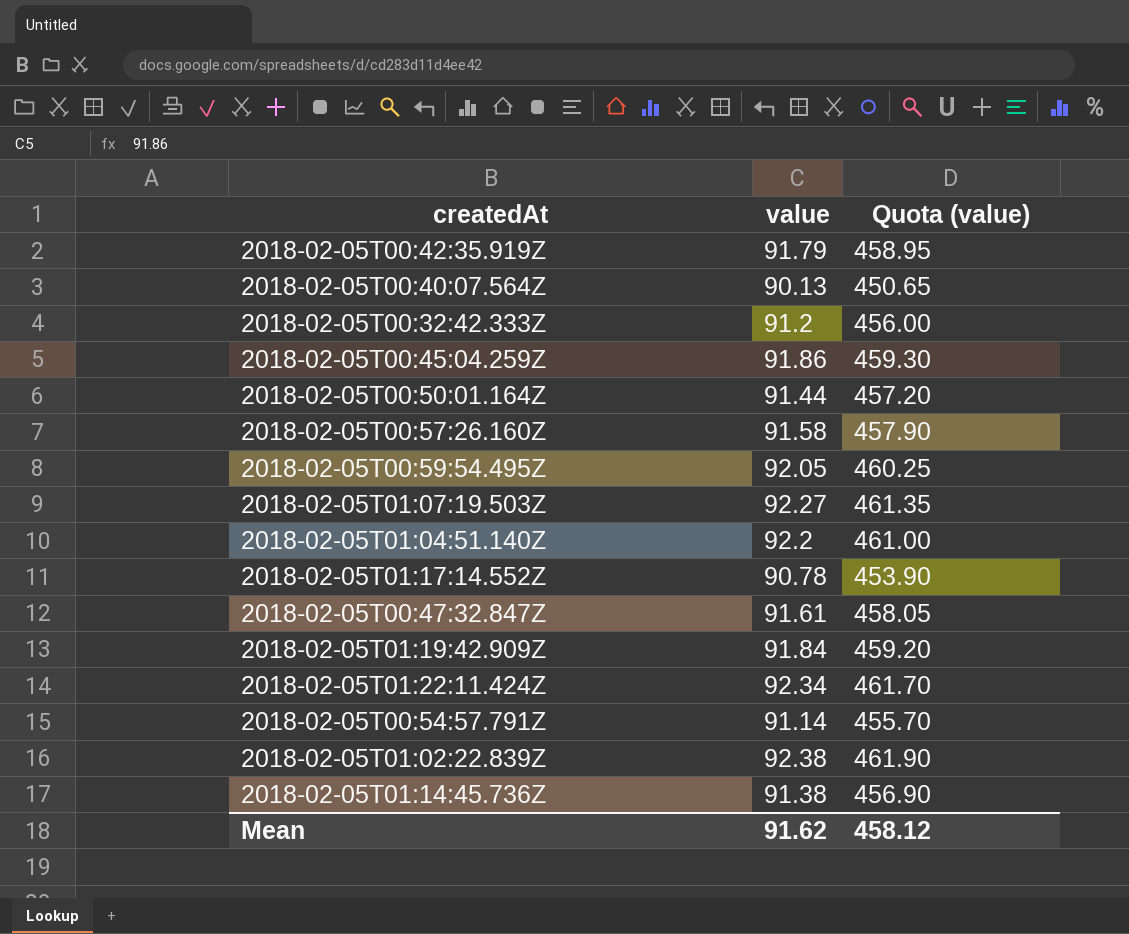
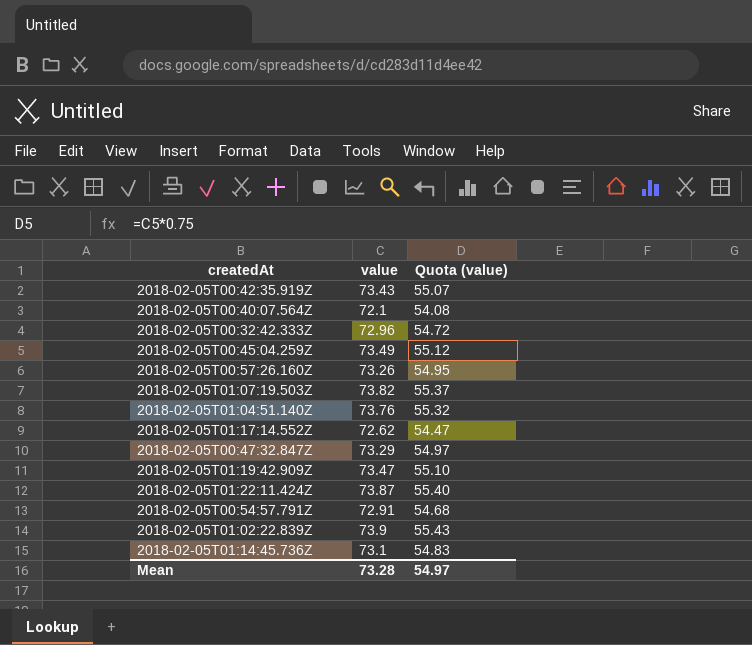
column Quota (value) | formula: [value] * 5 -> [value] * 0.75
row 2018-02-05T00:50:01.164Z: 91.44 | 457.20 -> none
row 2018-02-05T00:59:54.495Z: 92.05 | 460.25 -> none
2018-02-05T00:42:35.919Z | value: 91.79 -> 73.43
2018-02-05T00:40:07.564Z | value: 90.13 -> 72.1
2018-02-05T00:32:42.333Z | value: 91.2 -> 72.96
2018-02-05T00:45:04.259Z | value: 91.86 -> 73.49
2018-02-05T00:57:26.160Z | value: 91.58 -> 73.26
2018-02-05T01:07:19.503Z | value: 92.27 -> 73.82
2018-02-05T01:04:51.140Z | value: 92.2 -> 73.76
2018-02-05T01:17:14.552Z | value: 90.78 -> 72.62
2018-02-05T00:47:32.847Z | value: 91.61 -> 73.29
2018-02-05T01:19:42.909Z | value: 91.84 -> 73.47
2018-02-05T01:22:11.424Z | value: 92.34 -> 73.87
2018-02-05T00:54:57.791Z | value: 91.14 -> 72.91
2018-02-05T01:02:22.839Z | value: 92.38 -> 73.9
2018-02-05T01:14:45.736Z | value: 91.38 -> 73.1
Mean | value: 91.62 -> 73.28
Mean | Quota (value): 458.12 -> 54.97

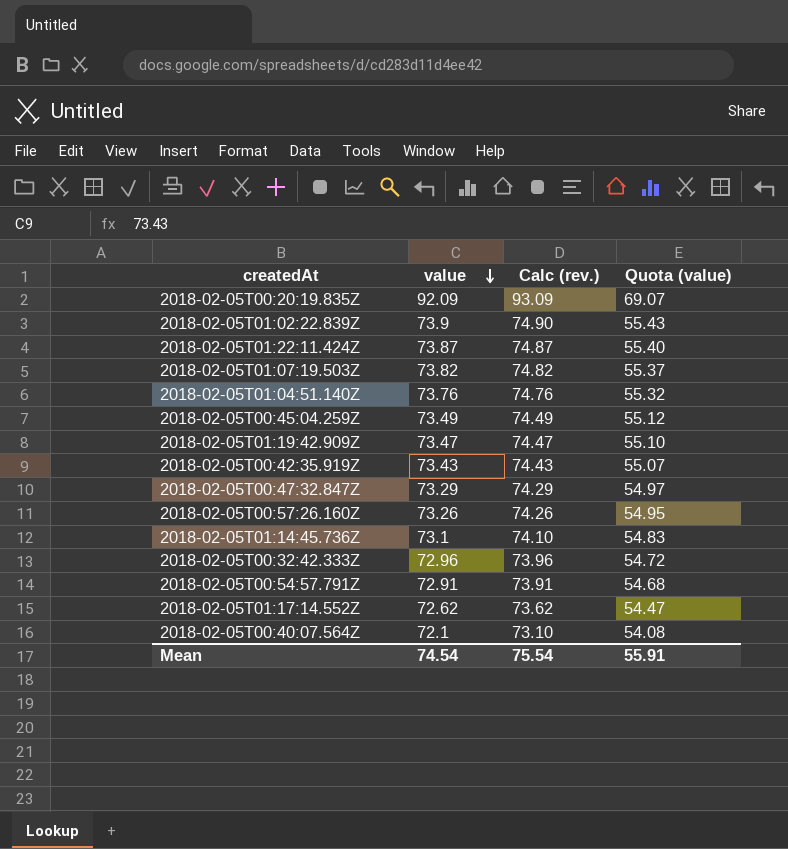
row order: none -> value descending
column Calc (rev.) | formula: none -> [value] + 1
row 2018-02-05T00:20:19.835Z: none -> 92.09 | 93.09 | 69.07
Mean | value: 73.28 -> 74.54
Mean | Quota (value): 54.97 -> 55.91

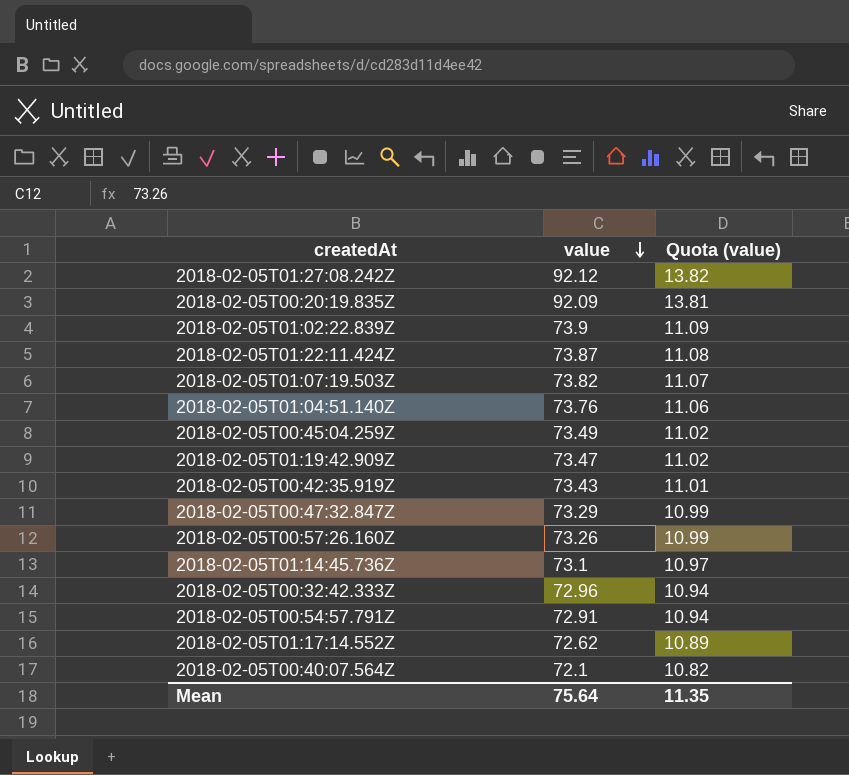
column Calc (rev.) | formula: [value] + 1 -> none
column Quota (value) | formula: [value] * 0.75 -> [value] * 0.15
row 2018-02-05T01:27:08.242Z: none -> 92.12 | 13.82
Mean | value: 74.54 -> 75.64
Mean | Quota (value): 55.91 -> 11.35

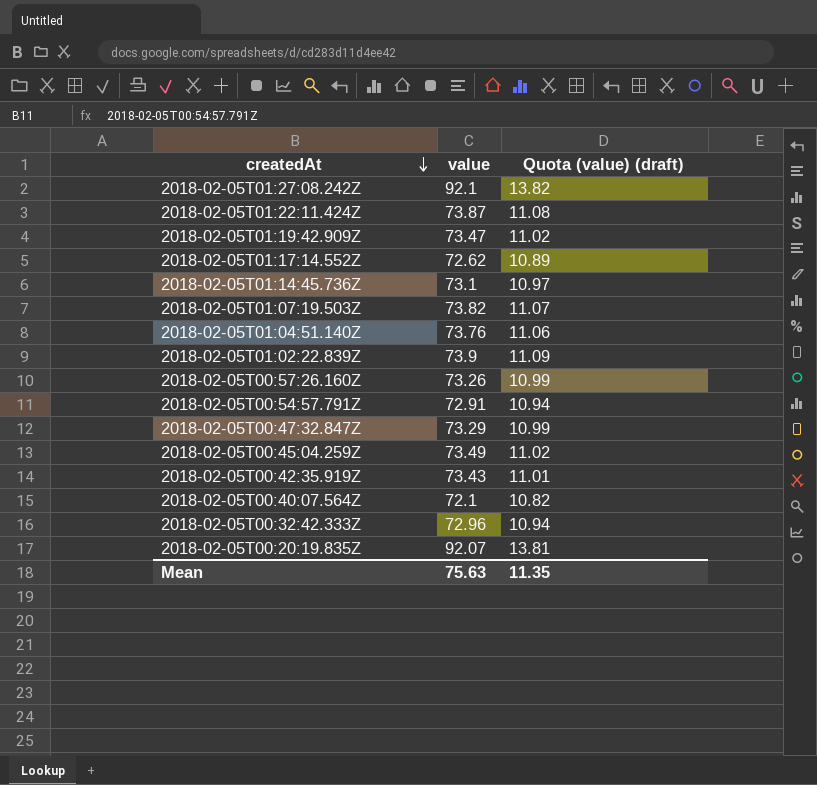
row order: value descending -> createdAt descending
column name: Quota (value) -> Quota (value) (draft)
2018-02-05T01:27:08.242Z | value: 92.12 -> 92.1
2018-02-05T00:20:19.835Z | value: 92.09 -> 92.07
Mean | value: 75.64 -> 75.63

